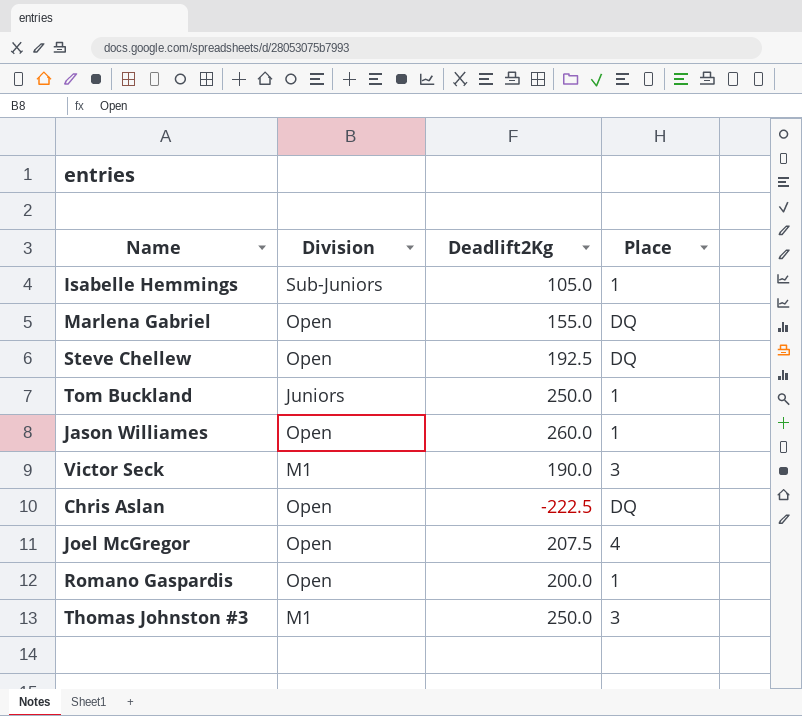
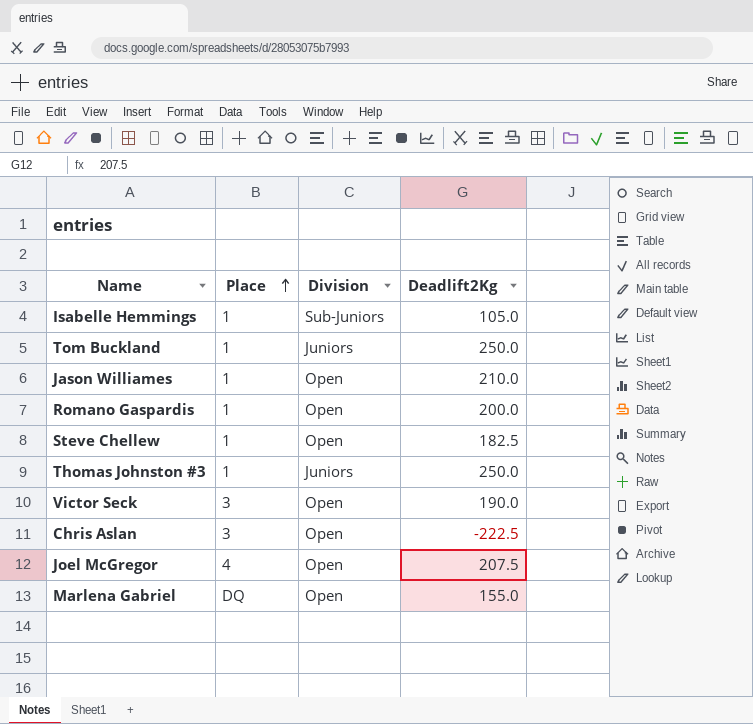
row order: none -> Place ascending
column Place | position: 4 -> 2
Jason Williames | Deadlift2Kg: 260.0 -> 210.0
Steve Chellew | Place: DQ -> 1
Steve Chellew | Deadlift2Kg: 192.5 -> 182.5
Thomas Johnston #3 | Place: 3 -> 1
Thomas Johnston #3 | Division: M1 -> Juniors
Victor Seck | Division: M1 -> Open
Chris Aslan | Place: DQ -> 3

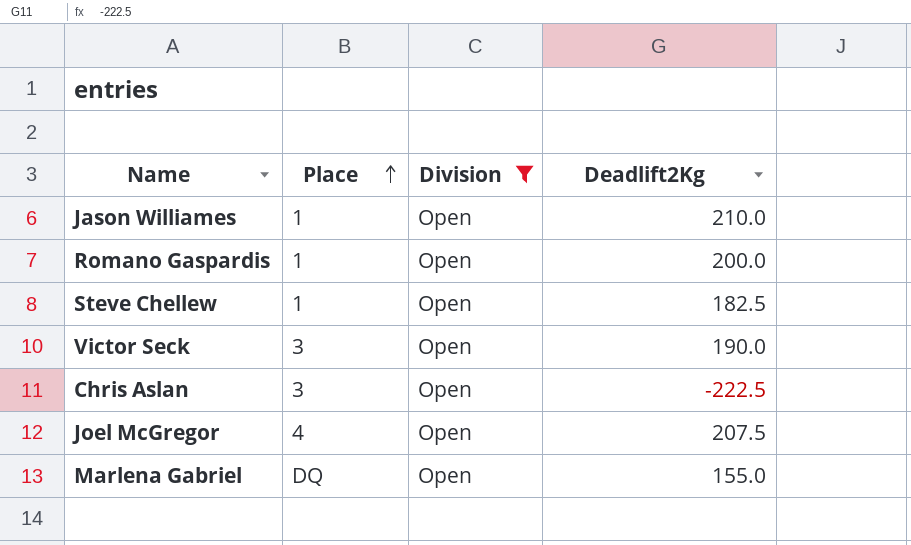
filter: none -> Division = Open

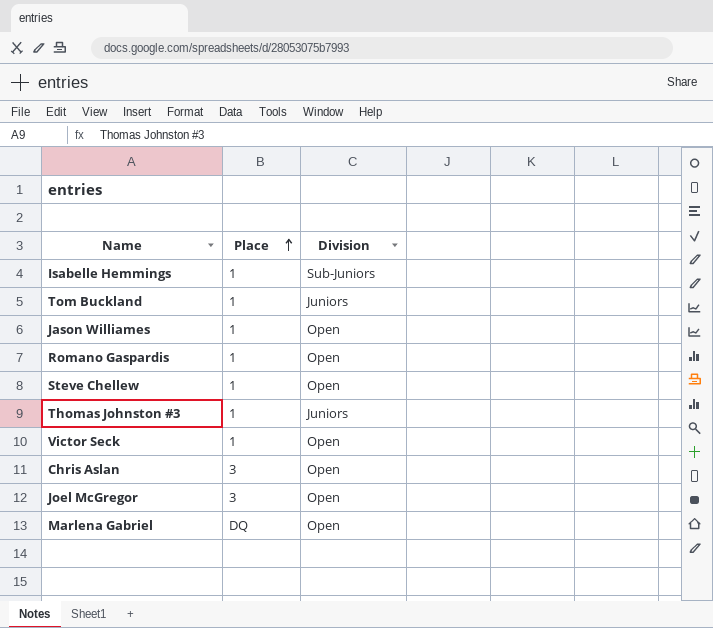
filter: Division = Open -> none
column Deadlift2Kg | position: 4 -> none
Victor Seck | Place: 3 -> 1
Joel McGregor | Place: 4 -> 3

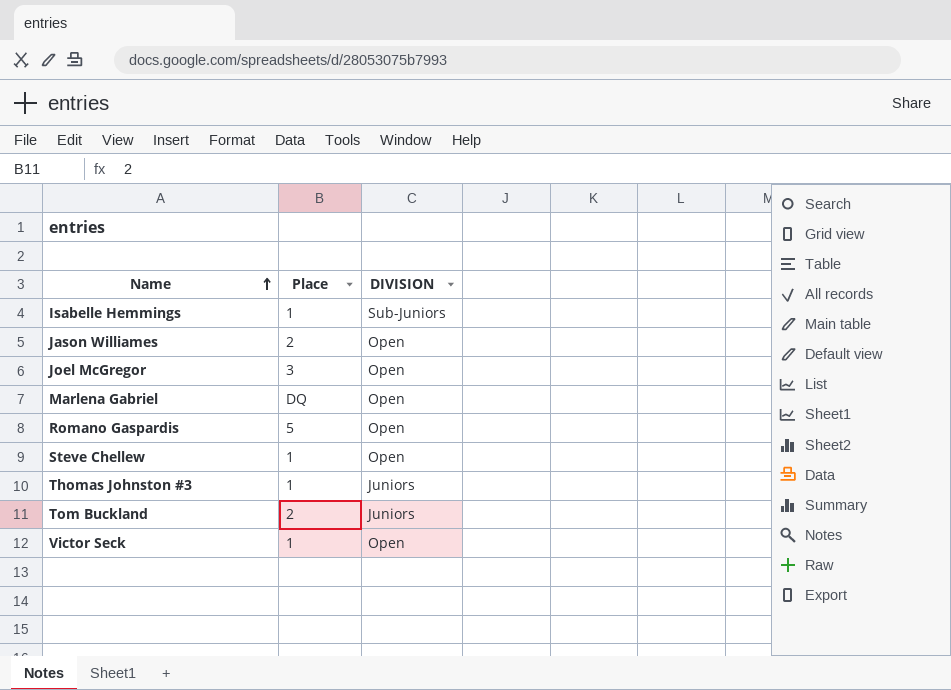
row order: Place ascending -> Name ascending
column name: Division -> DIVISION
row Chris Aslan: 3 | Open -> none
Jason Williames | Place: 1 -> 2
Romano Gaspardis | Place: 1 -> 5
Tom Buckland | Place: 1 -> 2

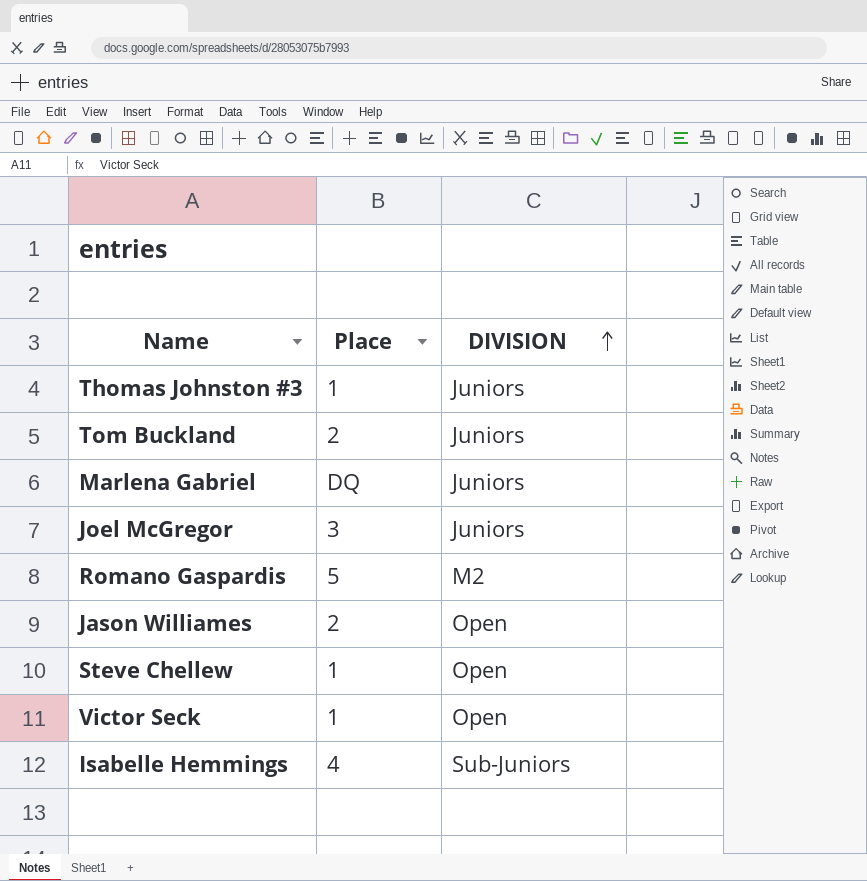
row order: Name ascending -> DIVISION ascending
Marlena Gabriel | DIVISION: Open -> Juniors
Joel McGregor | DIVISION: Open -> Juniors
Romano Gaspardis | DIVISION: Open -> M2
Isabelle Hemmings | Place: 1 -> 4

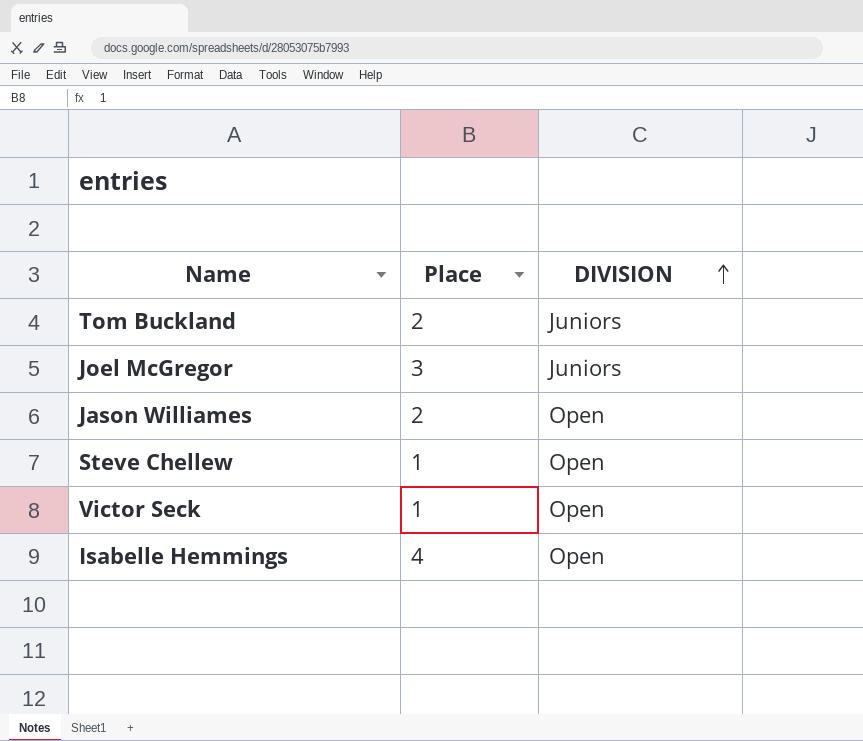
row Thomas Johnston #3: 1 | Juniors -> none
row Marlena Gabriel: DQ | Juniors -> none
row Romano Gaspardis: 5 | M2 -> none
Isabelle Hemmings | DIVISION: Sub-Juniors -> Open

